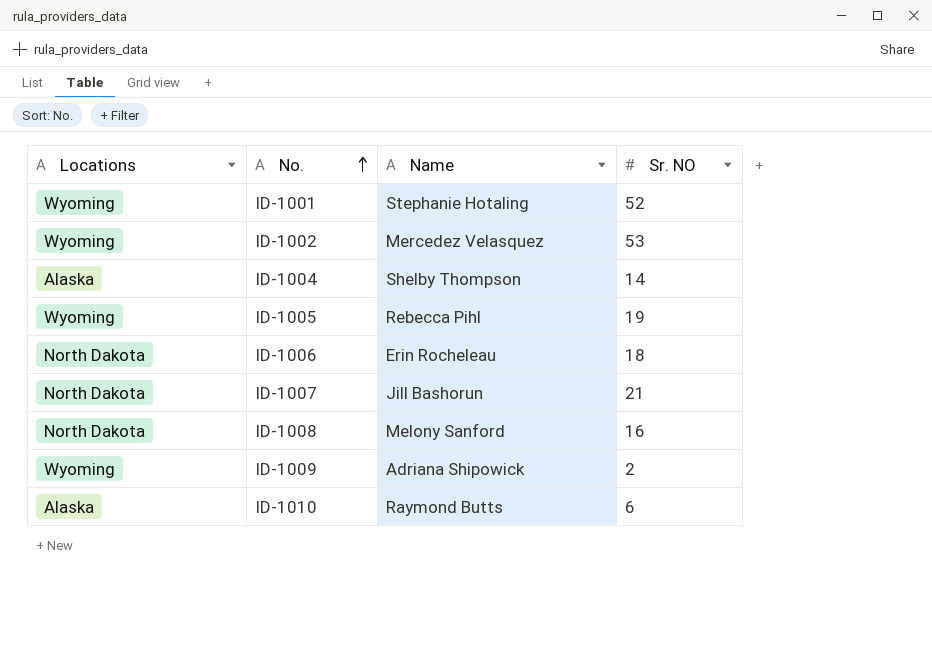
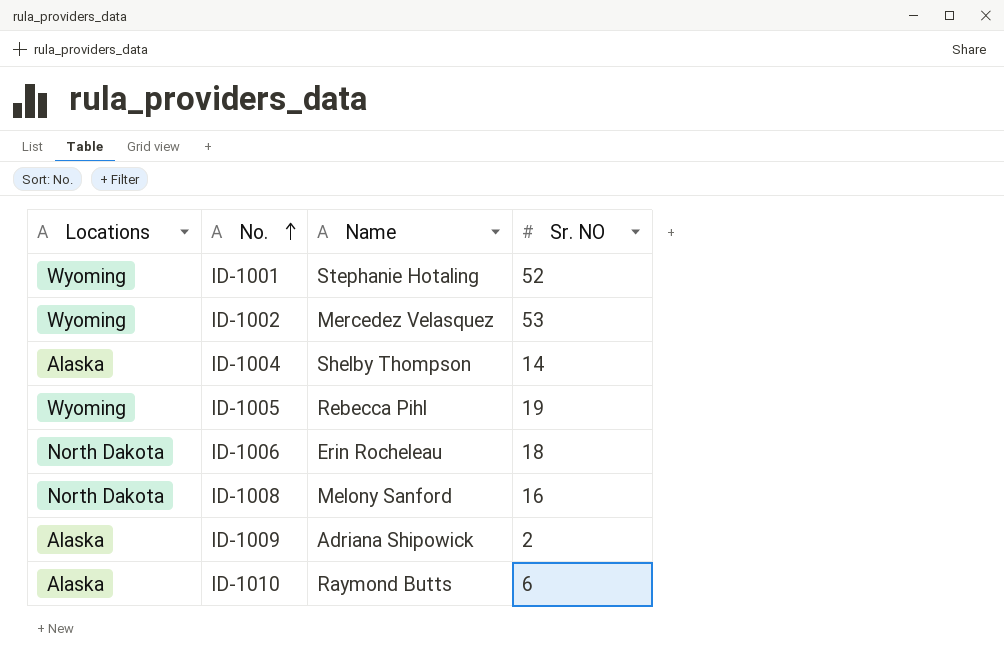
row ID-1007: North Dakota | Jill Bashorun | 21 -> none
ID-1009 | Locations: Wyoming -> Alaska

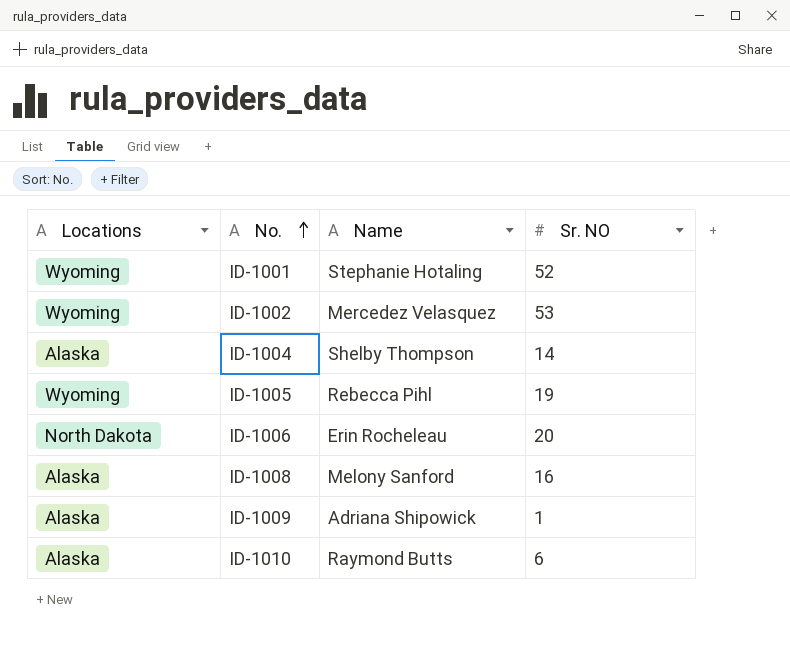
ID-1006 | Sr. NO: 18 -> 20
ID-1008 | Locations: North Dakota -> Alaska
ID-1009 | Sr. NO: 2 -> 1

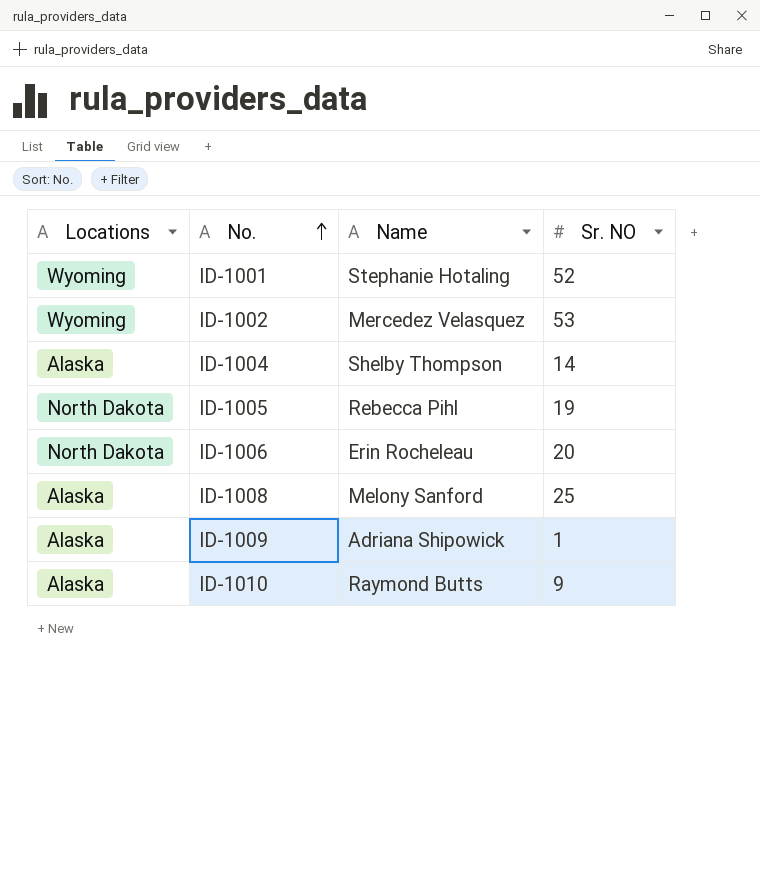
ID-1005 | Locations: Wyoming -> North Dakota
ID-1008 | Sr. NO: 16 -> 25
ID-1010 | Sr. NO: 6 -> 9

